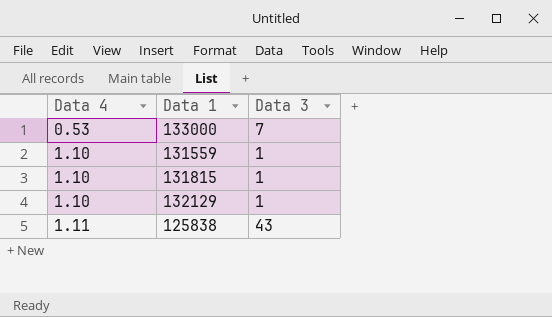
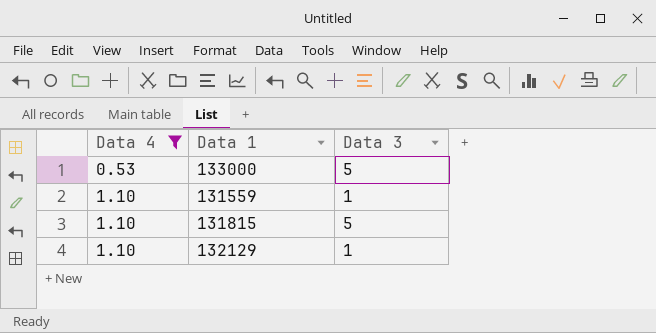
filter: none -> Data 4 != 1.11
133000 | Data 3: 7 -> 5
131815 | Data 3: 1 -> 5

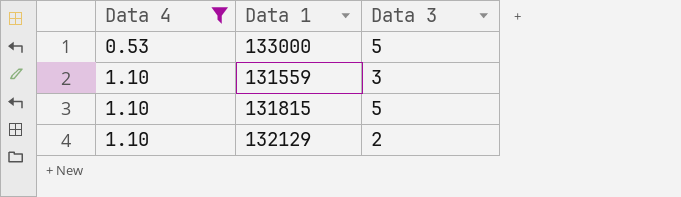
131559 | Data 3: 1 -> 3
132129 | Data 3: 1 -> 2

